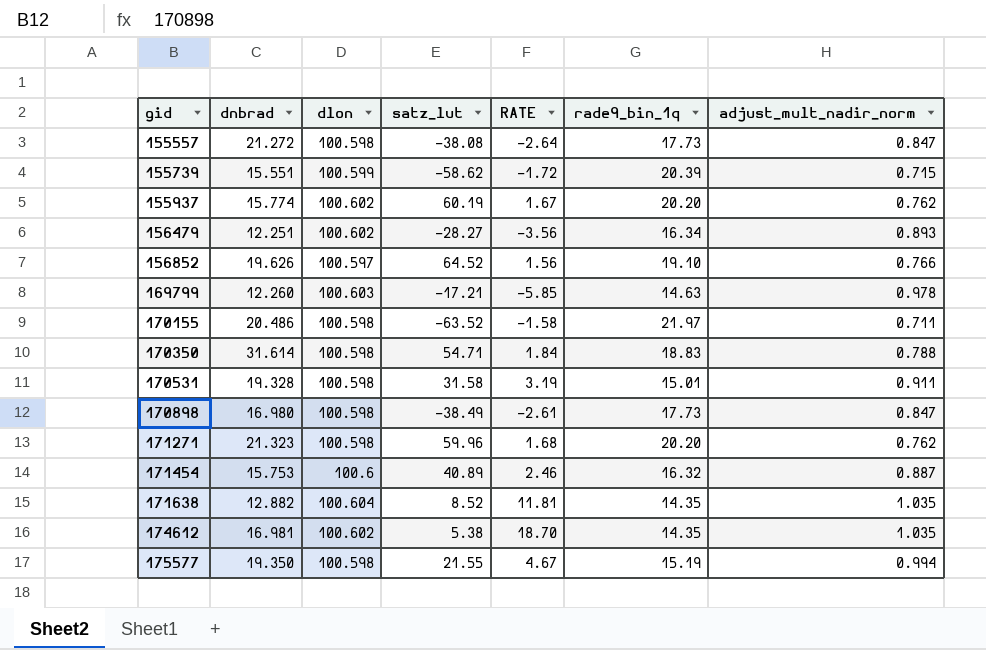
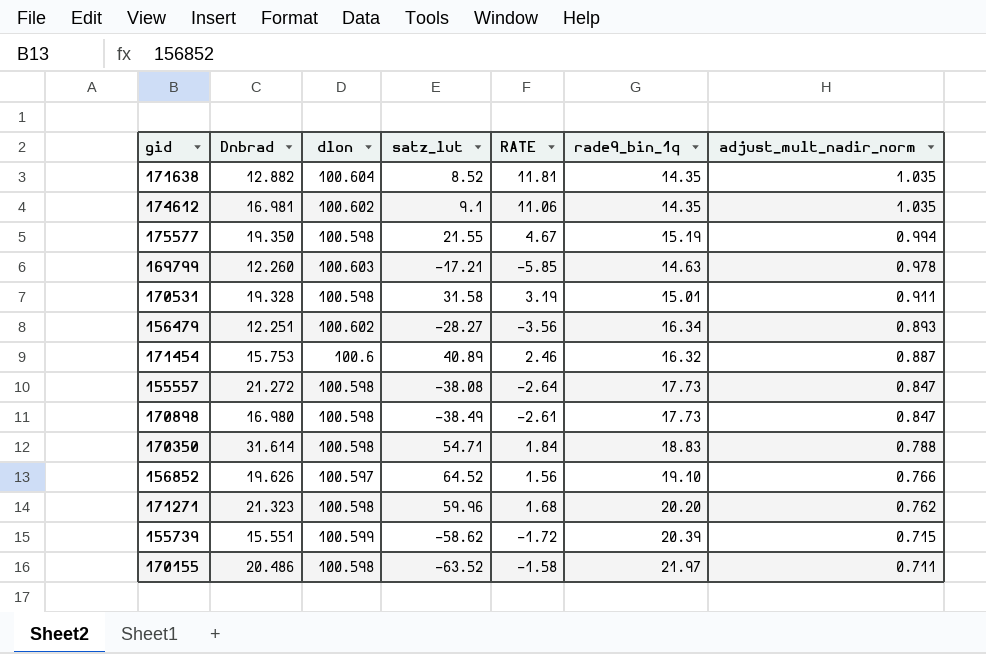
row order: gid ascending -> adjust_mult_nadir_norm descending
column name: dnbrad -> Dnbrad
row 155937: 15.774 | 100.602 | 60.19 | 1.67 | 20.20 | 0.762 -> none
174612 | satz_lut: 5.38 -> 9.1
174612 | RATE: 18.70 -> 11.06

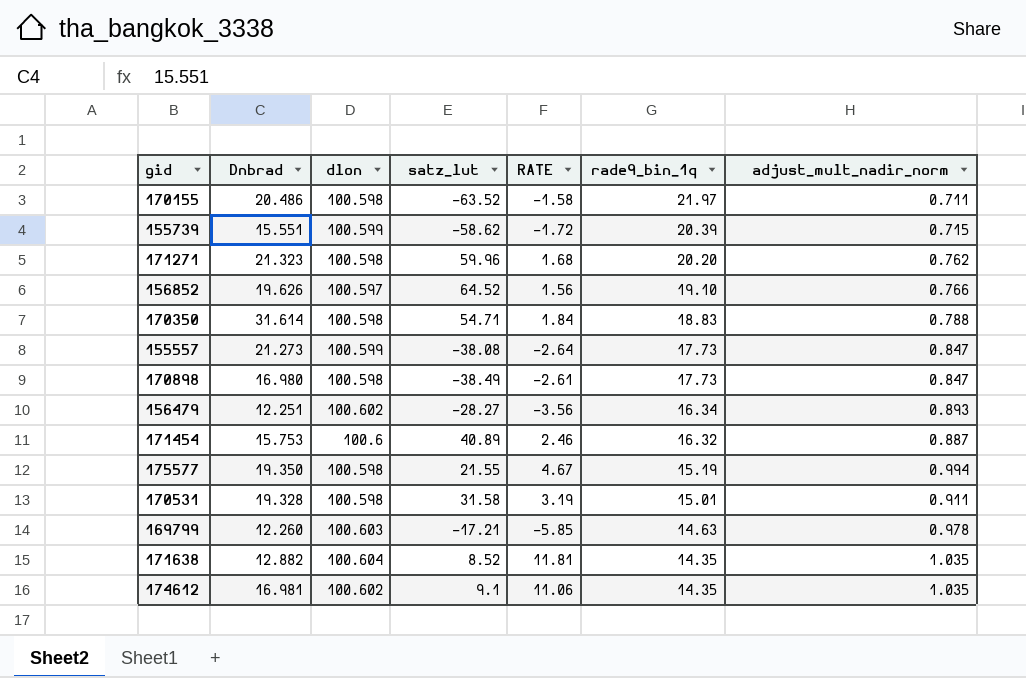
row order: adjust_mult_nadir_norm descending -> rade9_bin_1q descending
155557 | Dnbrad: 21.272 -> 21.273
155557 | dlon: 100.598 -> 100.599

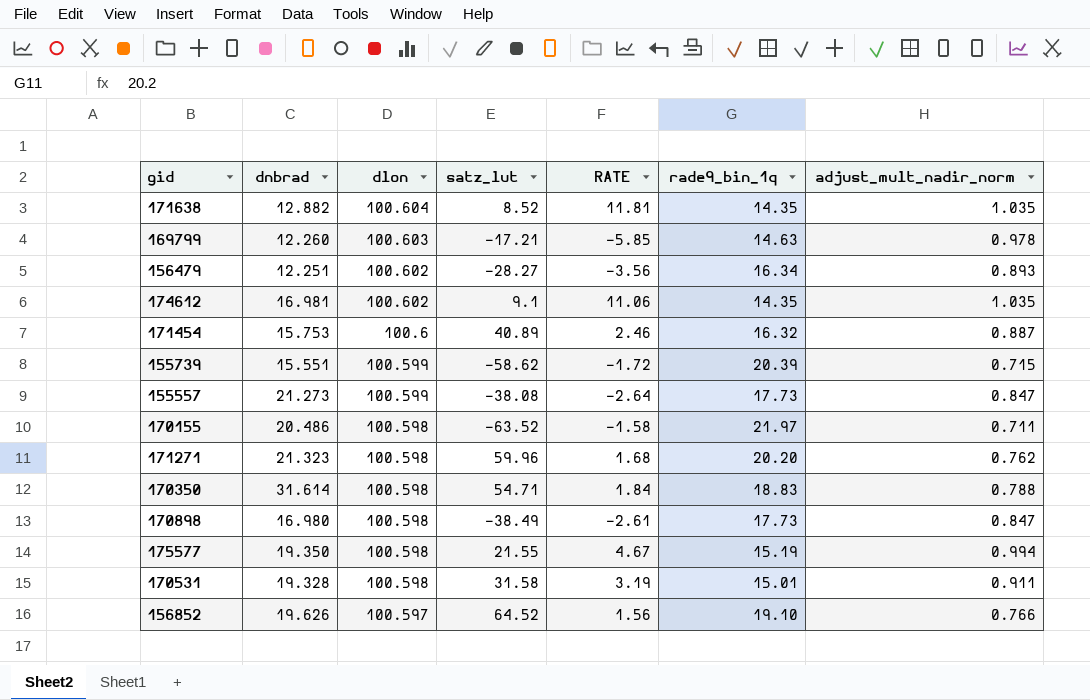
row order: rade9_bin_1q descending -> dlon descending
column name: Dnbrad -> dnbrad

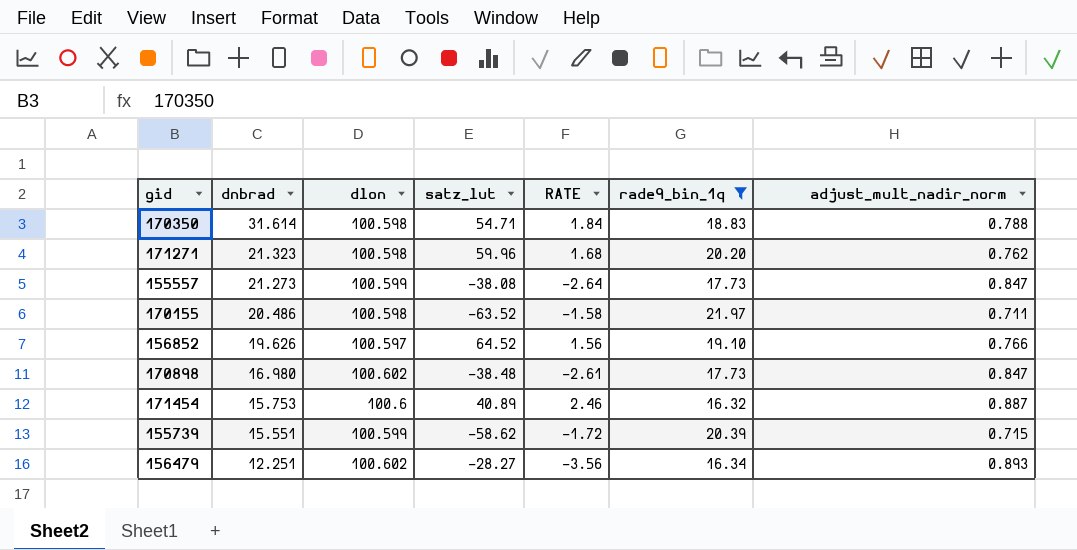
filter: none -> rade9_bin_1q >= 16.32
row order: dlon descending -> dnbrad descending
170898 | dlon: 100.598 -> 100.602
170898 | satz_lut: -38.49 -> -38.48

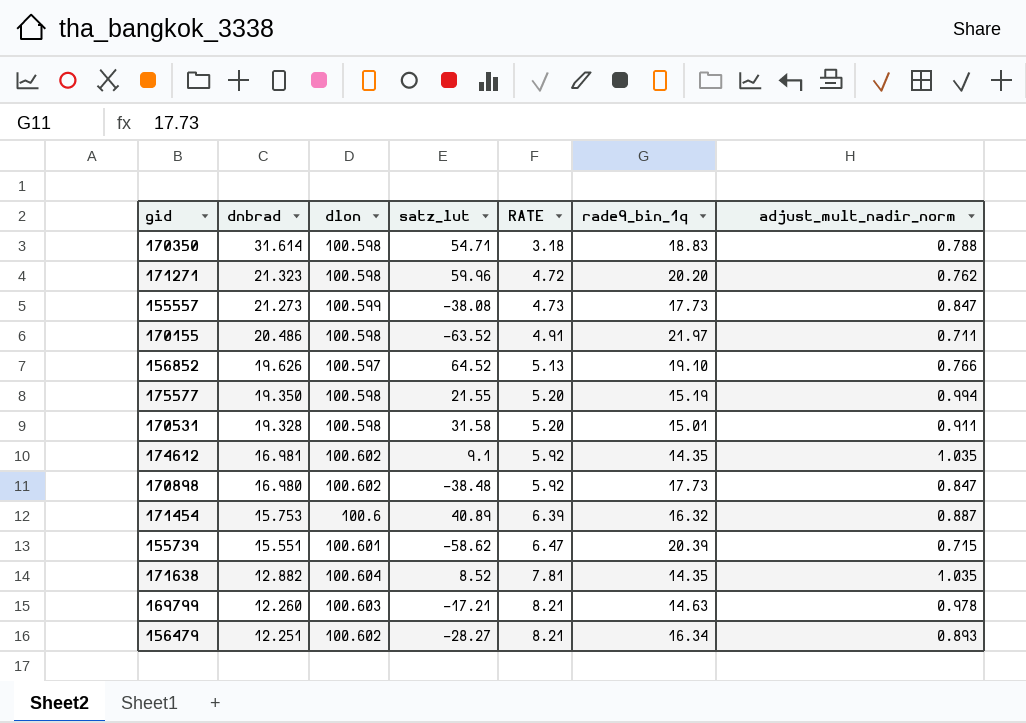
filter: rade9_bin_1q >= 16.32 -> none
column RATE | formula: [dlon] / [satz_lut] -> [dlon] / [dnbrad]
155739 | dlon: 100.599 -> 100.601

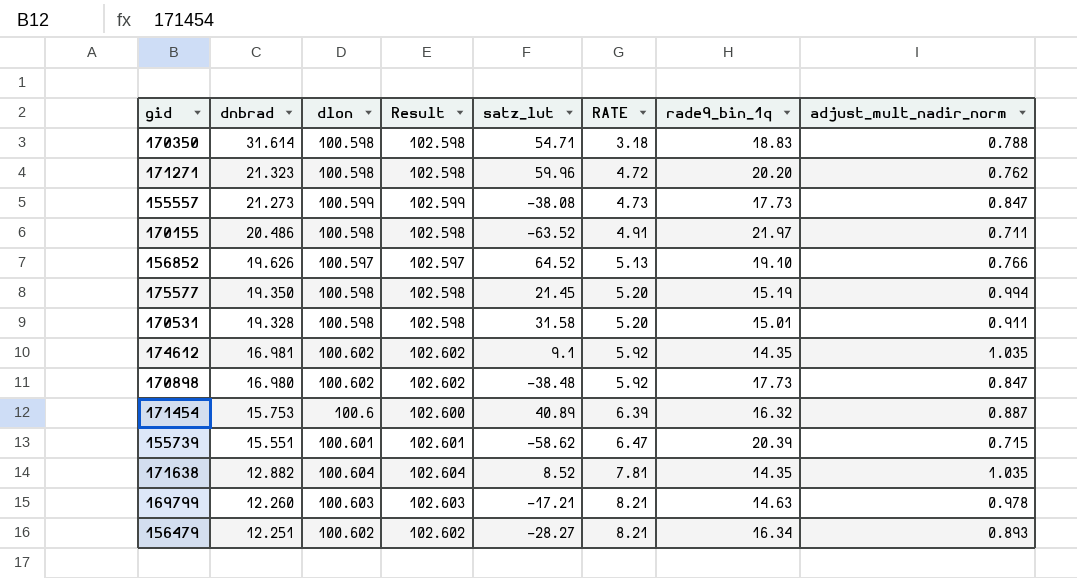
column Result | formula: none -> [dlon] + 2
175577 | satz_lut: 21.55 -> 21.45

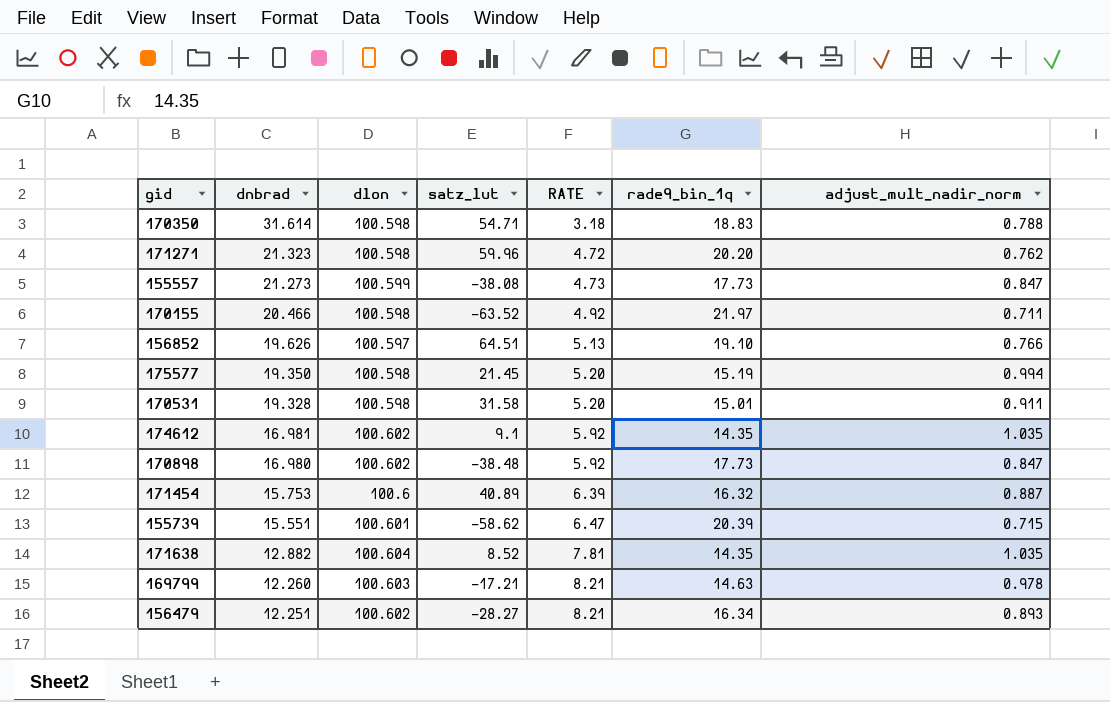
column Result | formula: [dlon] + 2 -> none
170155 | dnbrad: 20.486 -> 20.466
170155 | RATE: 4.91 -> 4.92
156852 | satz_lut: 64.52 -> 64.51

